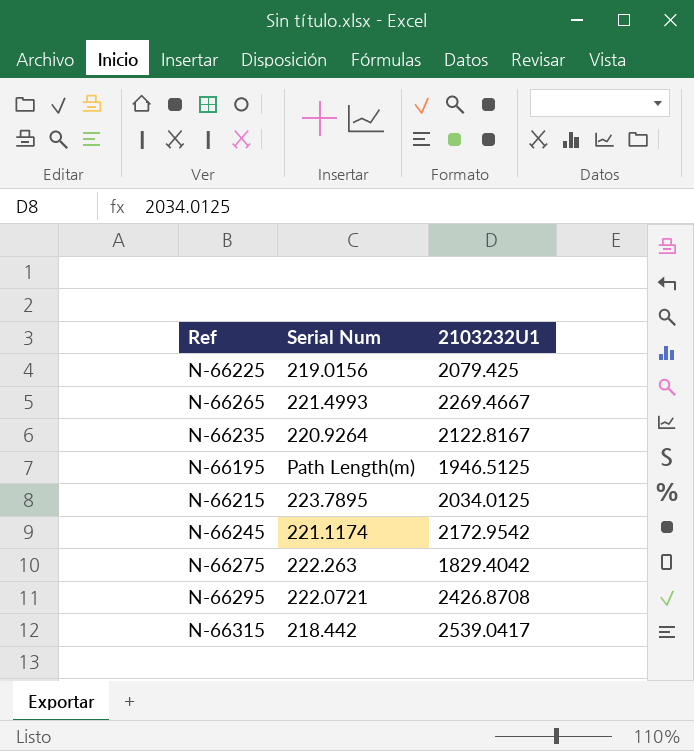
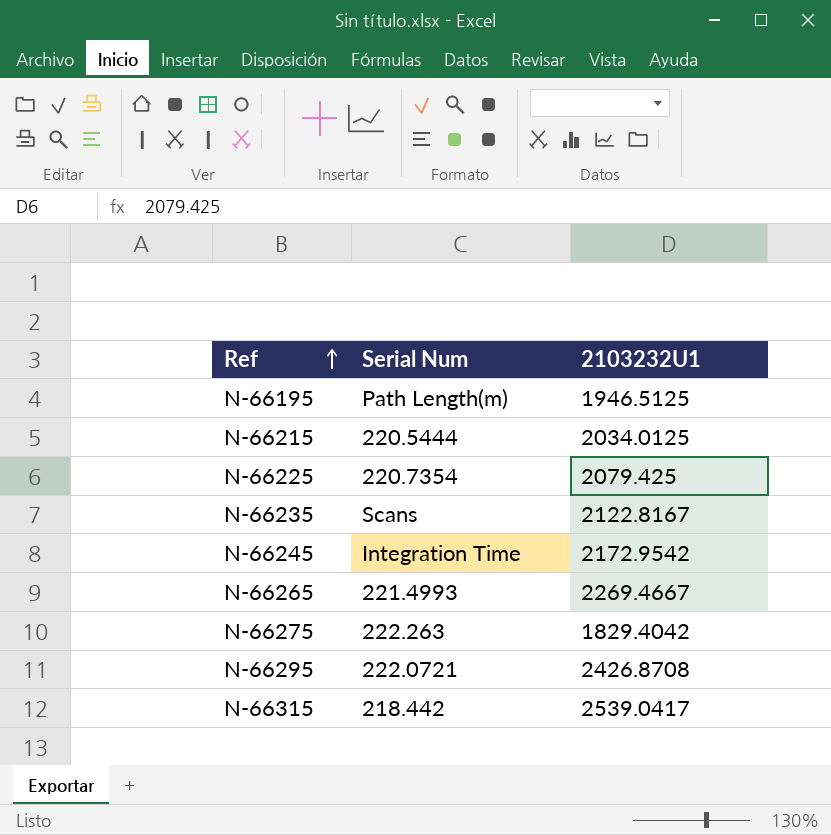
row order: none -> Ref ascending
N-66215 | Serial Num: 223.7895 -> 220.5444
N-66225 | Serial Num: 219.0156 -> 220.7354
N-66235 | Serial Num: 220.9264 -> Scans
N-66245 | Serial Num: 221.1174 -> Integration Time

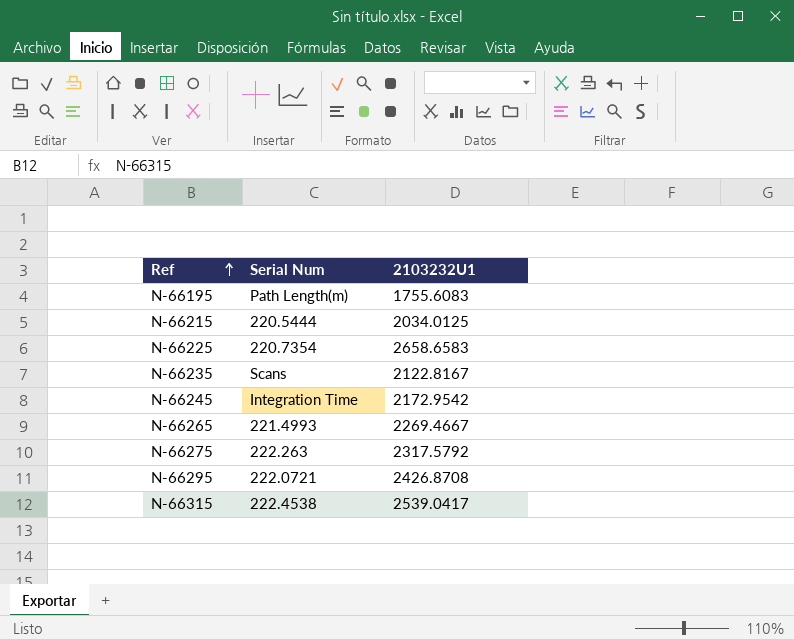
N-66195 | 2103232U1: 1946.5125 -> 1755.6083
N-66225 | 2103232U1: 2079.425 -> 2658.6583
N-66275 | 2103232U1: 1829.4042 -> 2317.5792
N-66315 | Serial Num: 218.442 -> 222.4538

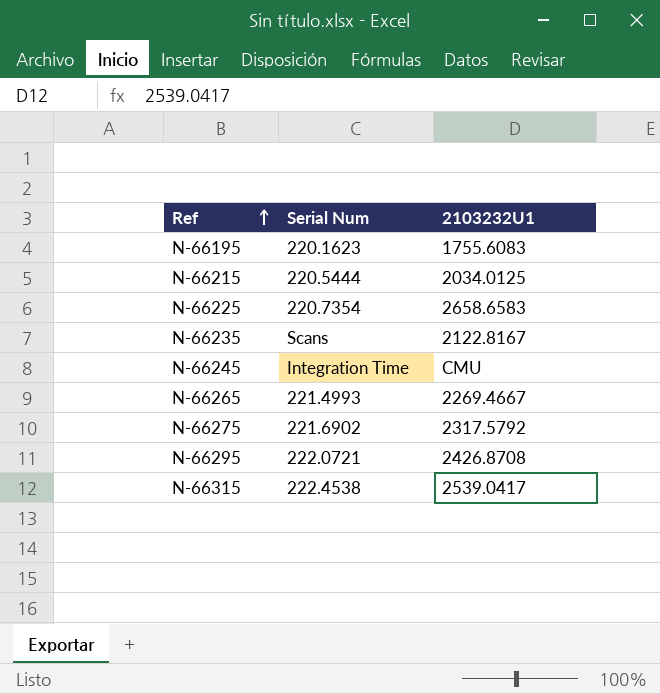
N-66195 | Serial Num: Path Length(m) -> 220.1623
N-66245 | 2103232U1: 2172.9542 -> CMU
N-66275 | Serial Num: 222.263 -> 221.6902

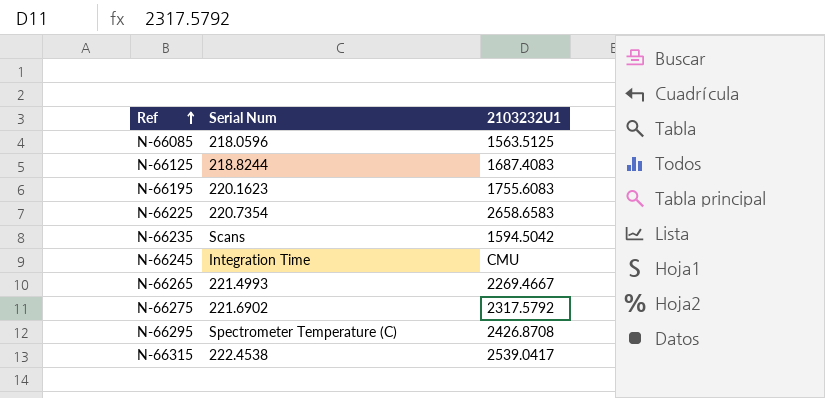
row N-66215: 220.5444 | 2034.0125 -> none
row N-66085: none -> 218.0596 | 1563.5125
row N-66125: none -> 218.8244 | 1687.4083
N-66235 | 2103232U1: 2122.8167 -> 1594.5042
N-66295 | Serial Num: 222.0721 -> Spectrometer Temperature (C)

